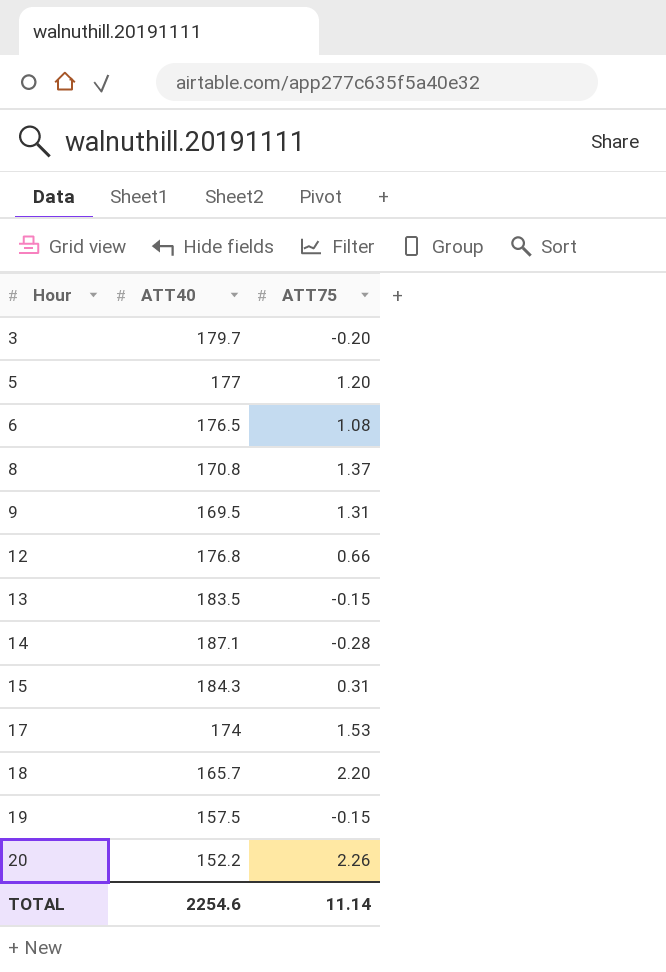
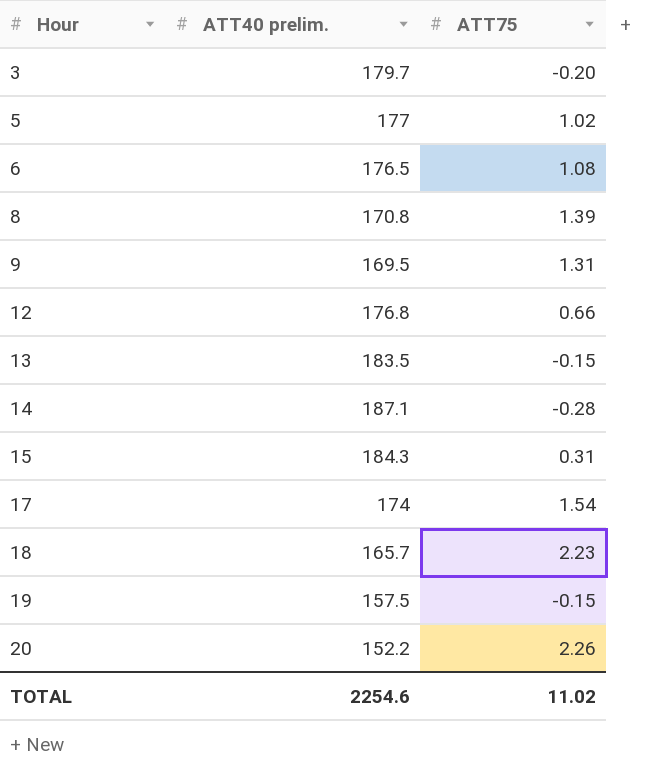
column name: ATT40 -> ATT40 prelim.
5 | ATT75: 1.20 -> 1.02
8 | ATT75: 1.37 -> 1.39
17 | ATT75: 1.53 -> 1.54
18 | ATT75: 2.20 -> 2.23
TOTAL | ATT75: 11.14 -> 11.02

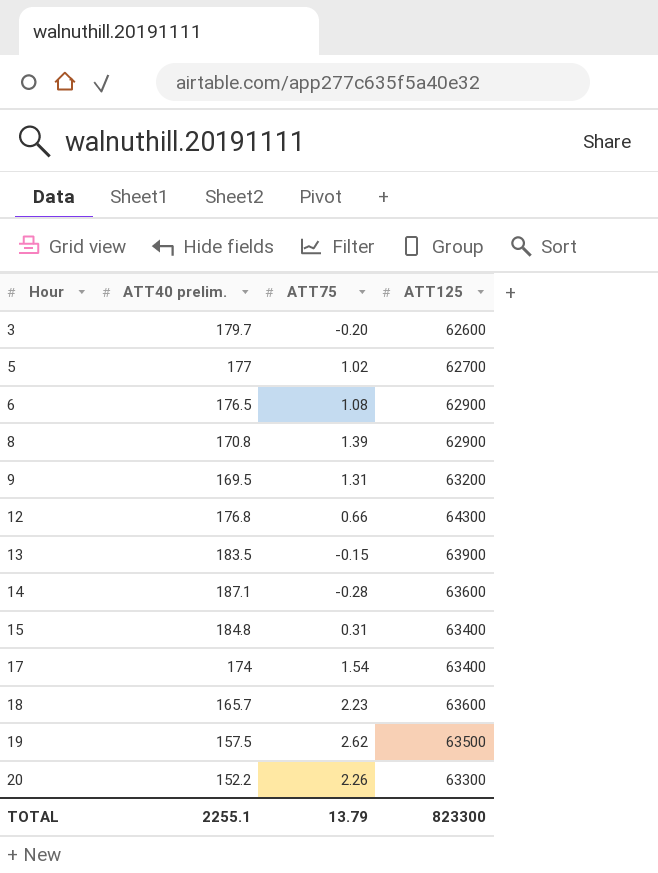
column ATT125 | position: none -> 4
15 | ATT40 prelim.: 184.3 -> 184.8
19 | ATT75: -0.15 -> 2.62
TOTAL | ATT40 prelim.: 2254.6 -> 2255.1
TOTAL | ATT75: 11.02 -> 13.79

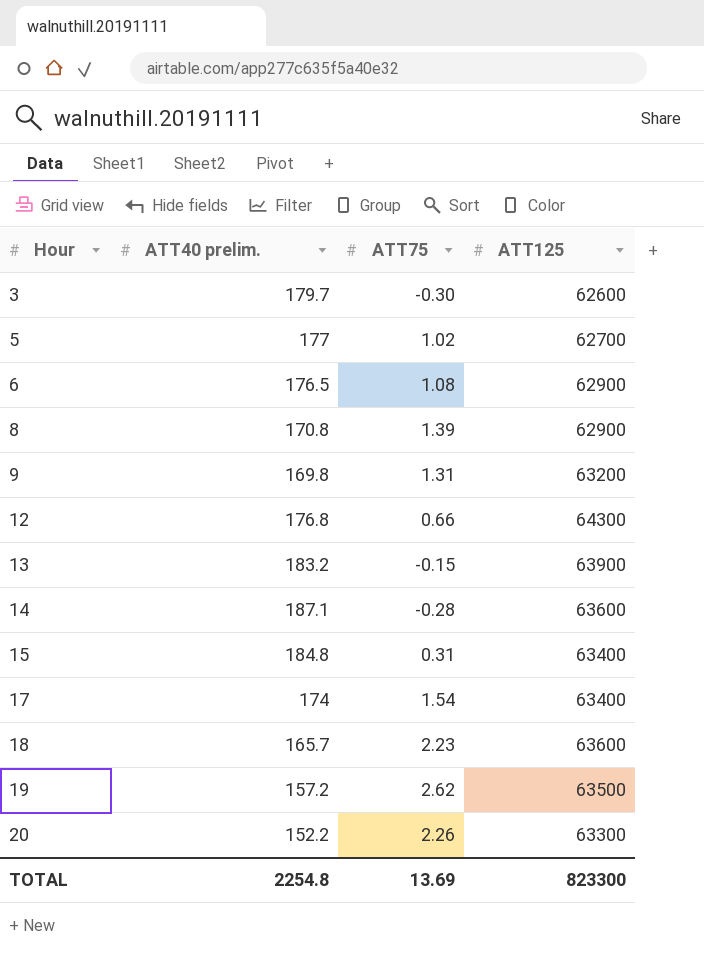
3 | ATT75: -0.20 -> -0.30
9 | ATT40 prelim.: 169.5 -> 169.8
13 | ATT40 prelim.: 183.5 -> 183.2
19 | ATT40 prelim.: 157.5 -> 157.2
TOTAL | ATT40 prelim.: 2255.1 -> 2254.8
TOTAL | ATT75: 13.79 -> 13.69

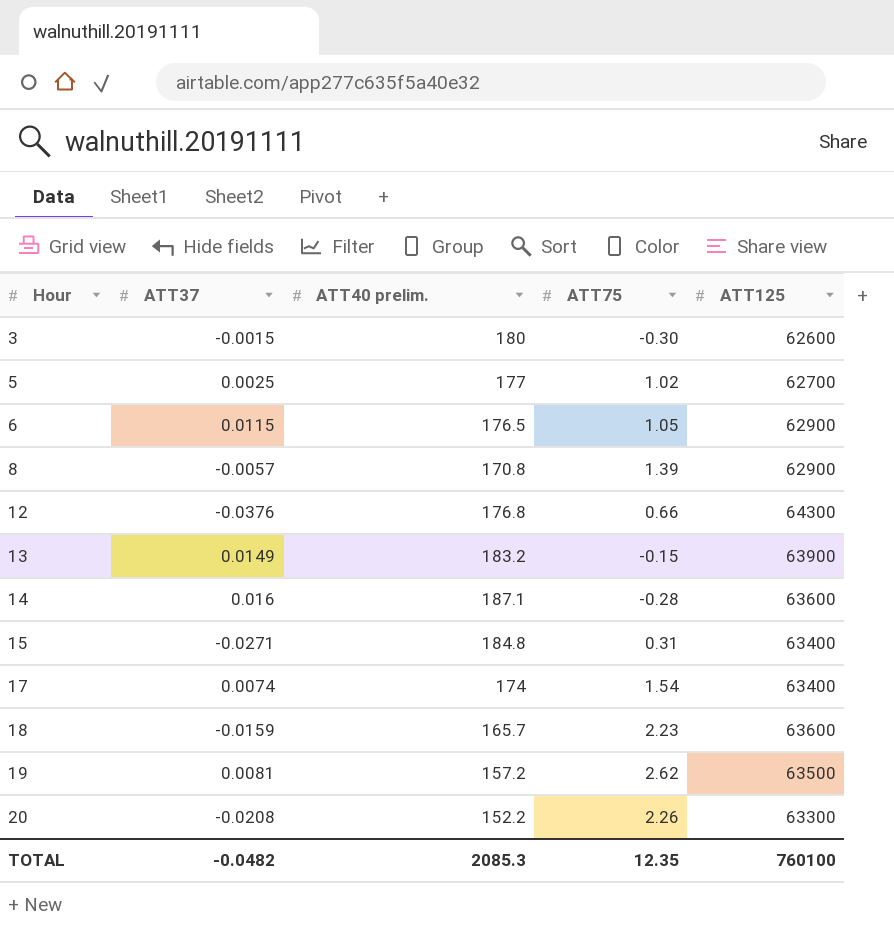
column ATT37 | position: none -> 2
row 9: 169.8 | 1.31 | 63200 -> none
3 | ATT40 prelim.: 179.7 -> 180
6 | ATT75: 1.08 -> 1.05
TOTAL | ATT40 prelim.: 2254.8 -> 2085.3
TOTAL | ATT75: 13.69 -> 12.35
TOTAL | ATT125: 823300 -> 760100

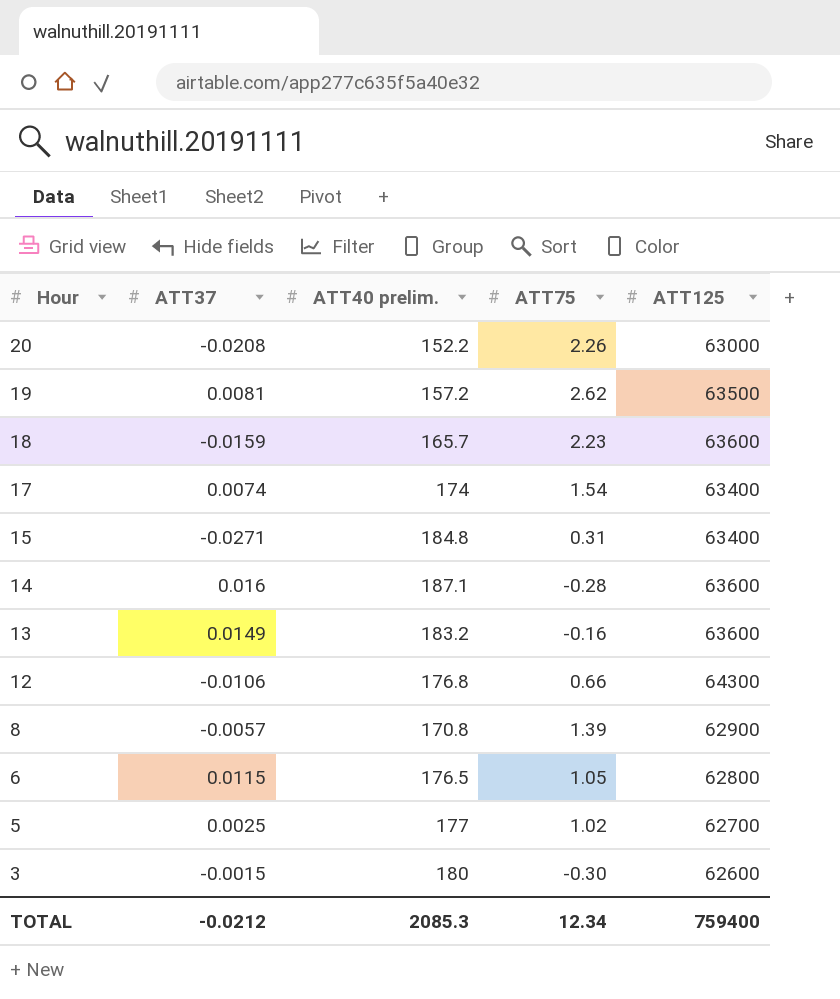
row order: Hour ascending -> Hour descending
20 | ATT125: 63300 -> 63000
13 | ATT75: -0.15 -> -0.16
13 | ATT125: 63900 -> 63600
12 | ATT37: -0.0376 -> -0.0106
6 | ATT125: 62900 -> 62800
TOTAL | ATT37: -0.0482 -> -0.0212
TOTAL | ATT75: 12.35 -> 12.34
TOTAL | ATT125: 760100 -> 759400

